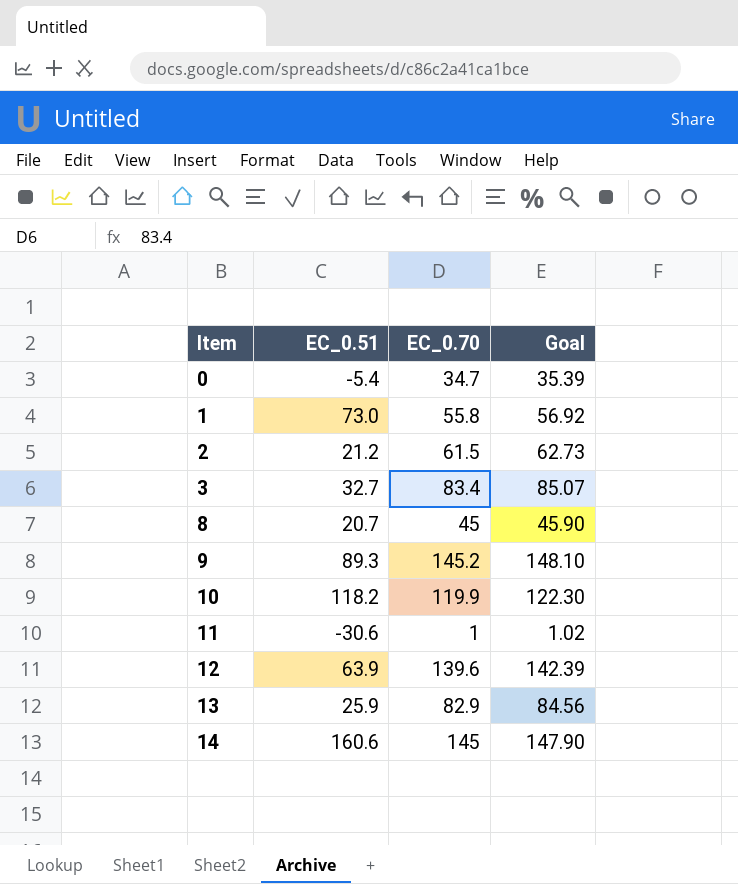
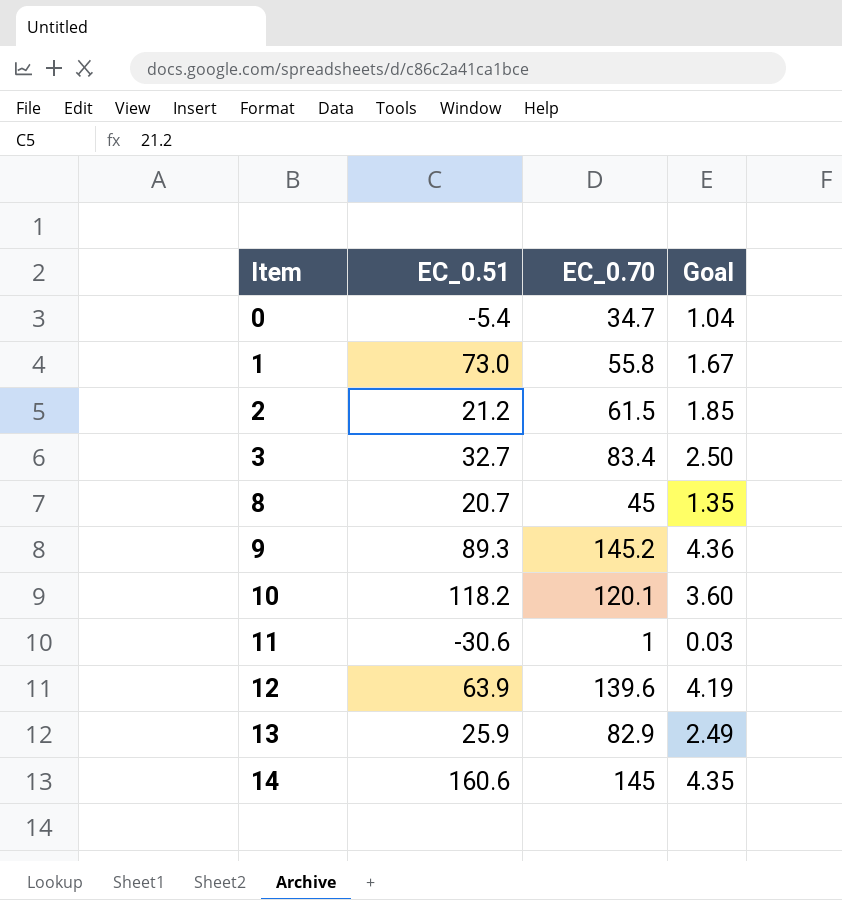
column Goal | formula: [EC_0.70] * 1.02 -> [EC_0.70] * 0.03
10 | EC_0.70: 119.9 -> 120.1

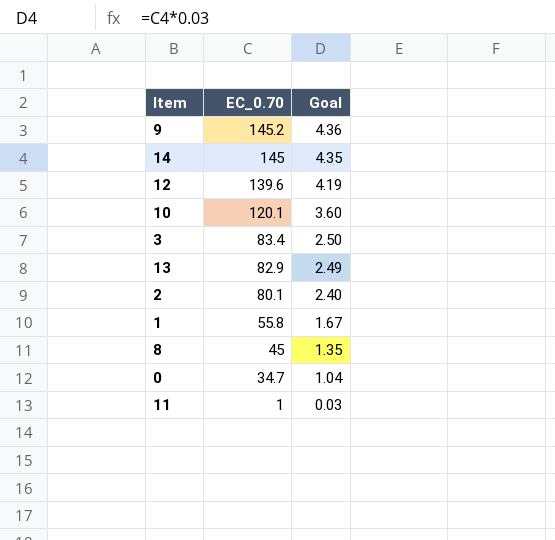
row order: Item ascending -> EC_0.70 descending
column EC_0.51 | position: 2 -> none
2 | EC_0.70: 61.5 -> 80.1
2 | Goal: 1.85 -> 2.40

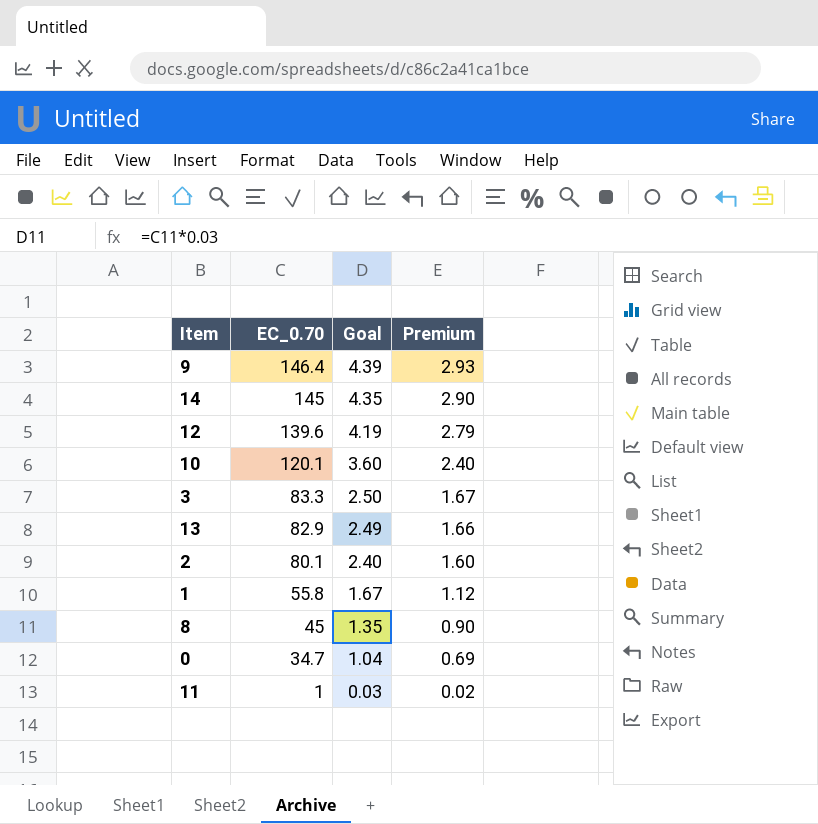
column Premium | formula: none -> [EC_0.70] * 0.02
9 | EC_0.70: 145.2 -> 146.4
9 | Goal: 4.36 -> 4.39
3 | EC_0.70: 83.4 -> 83.3

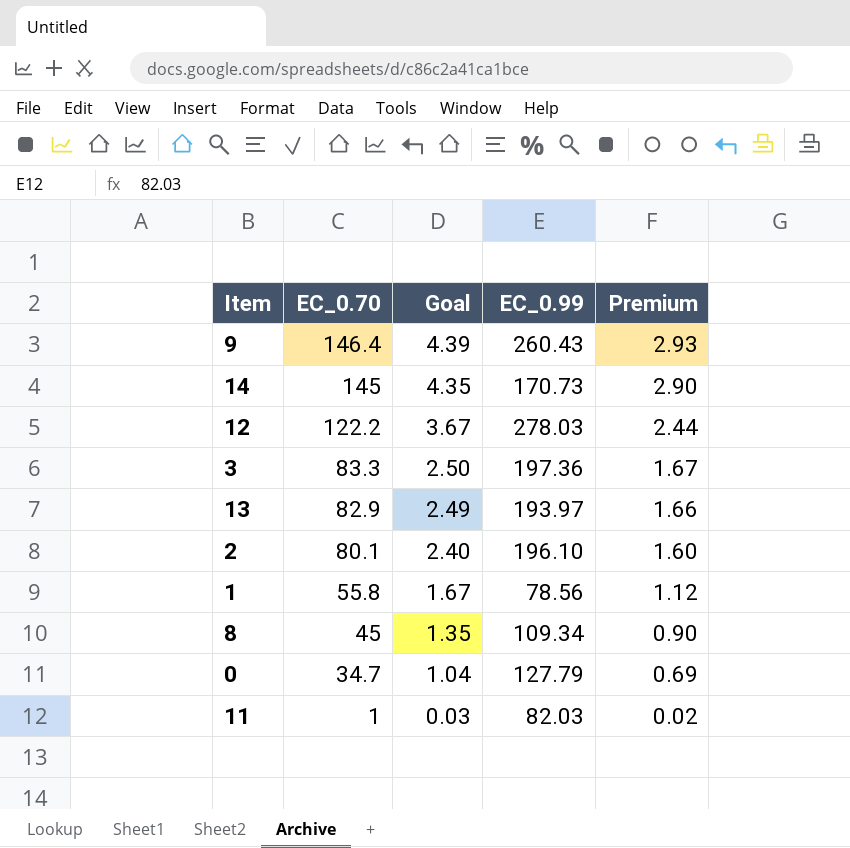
column EC_0.99 | position: none -> 4
row 10: 120.1 | 3.60 | 2.40 -> none
12 | EC_0.70: 139.6 -> 122.2
12 | Goal: 4.19 -> 3.67
12 | Premium: 2.79 -> 2.44

